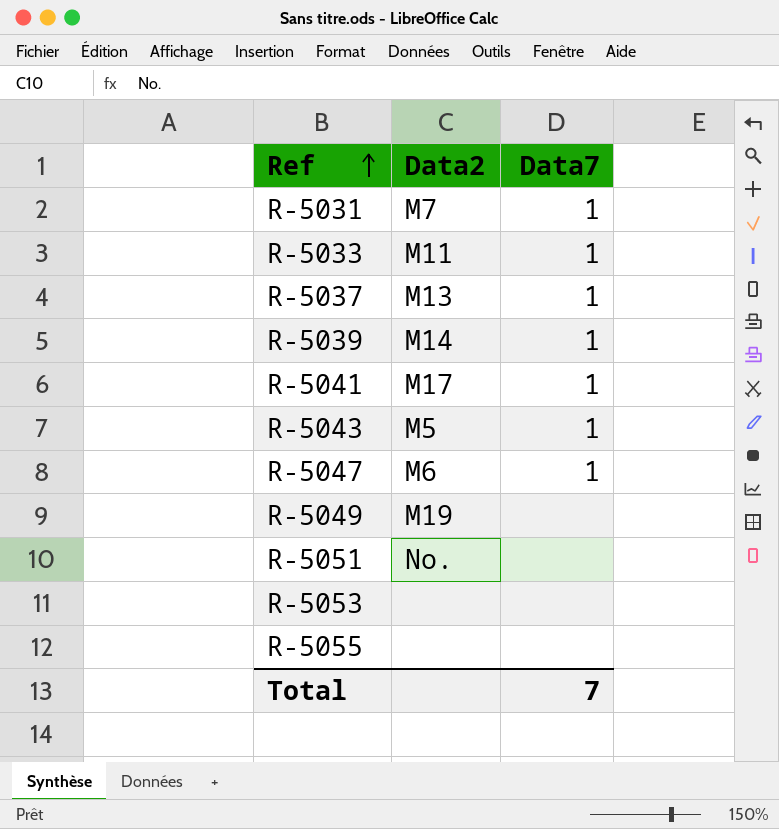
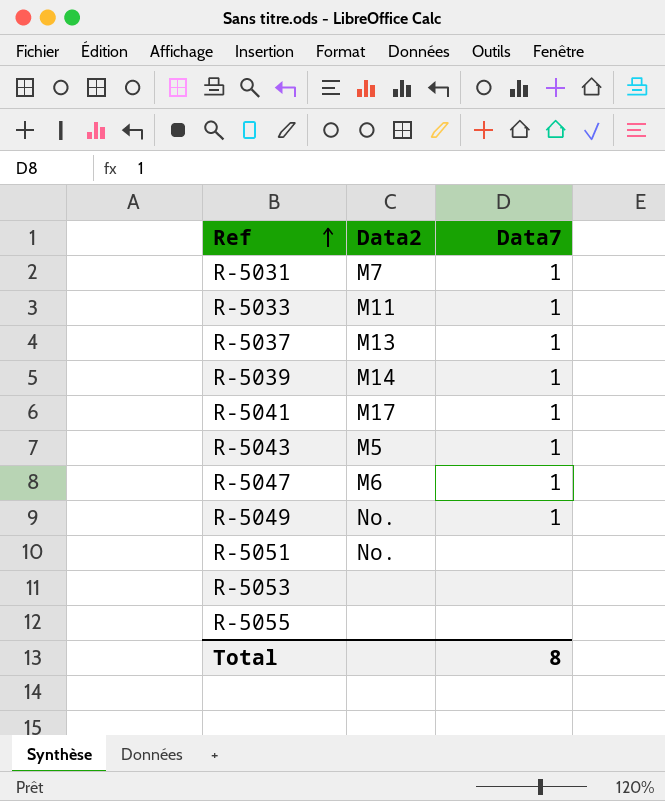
R-5049 | Data2: M19 -> No.
R-5049 | Data7: none -> 1
Total | Data7: 7 -> 8

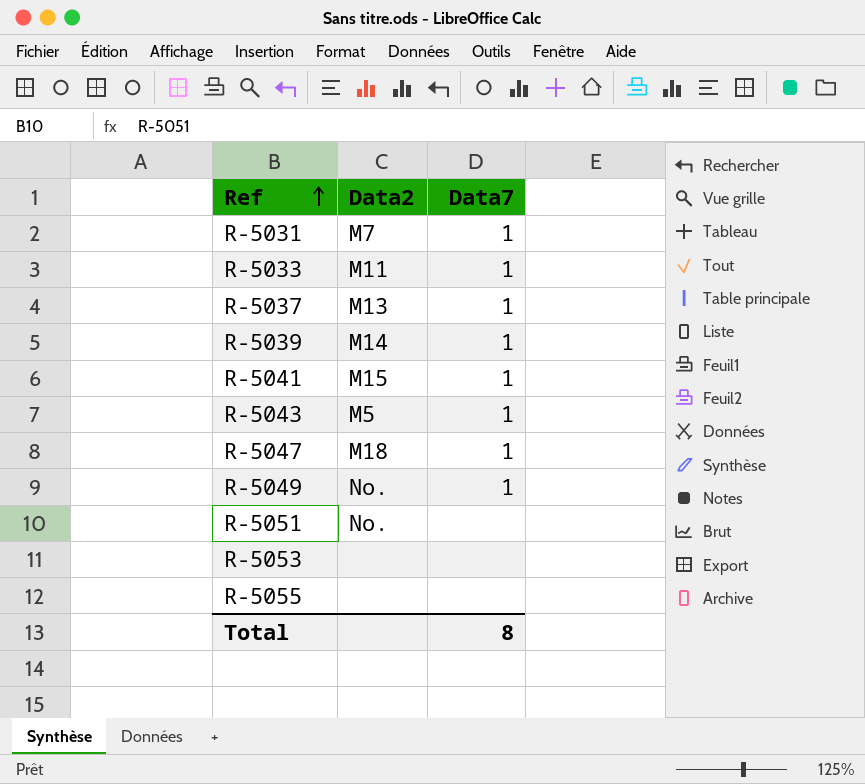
R-5041 | Data2: M17 -> M15
R-5047 | Data2: M6 -> M18

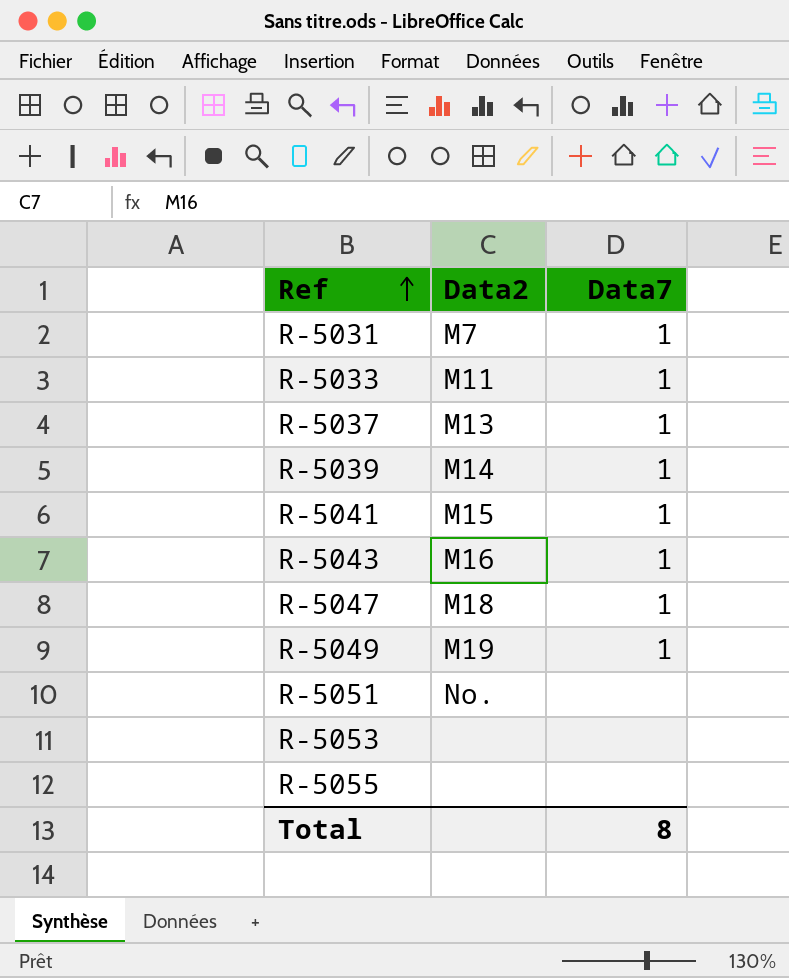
R-5043 | Data2: M5 -> M16
R-5049 | Data2: No. -> M19

